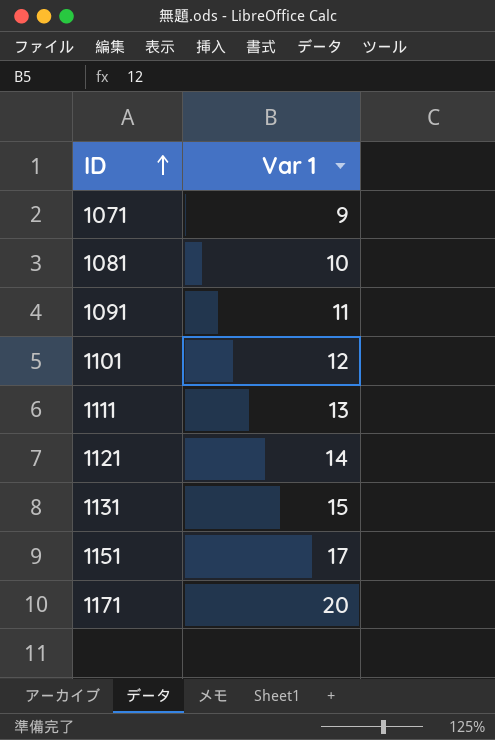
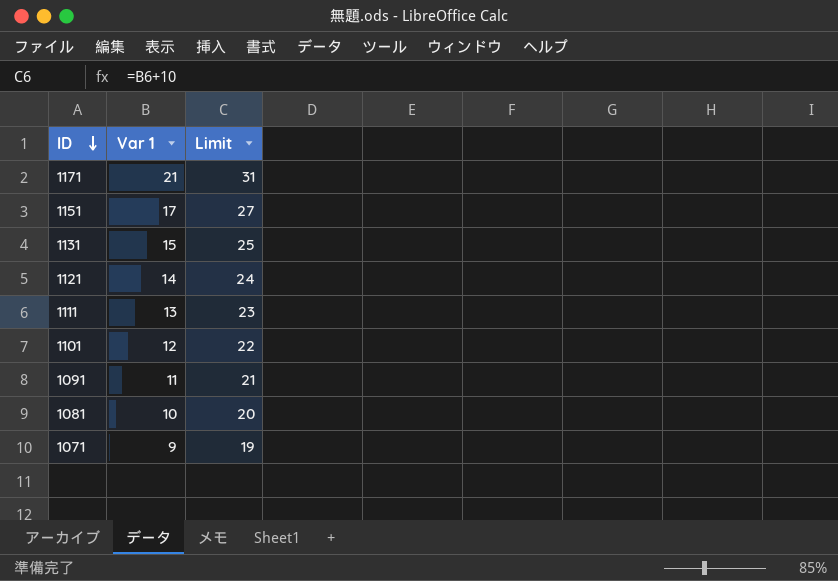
row order: ID ascending -> ID descending
column Limit | formula: none -> [Var 1] + 10
1171 | Var 1: 20 -> 21

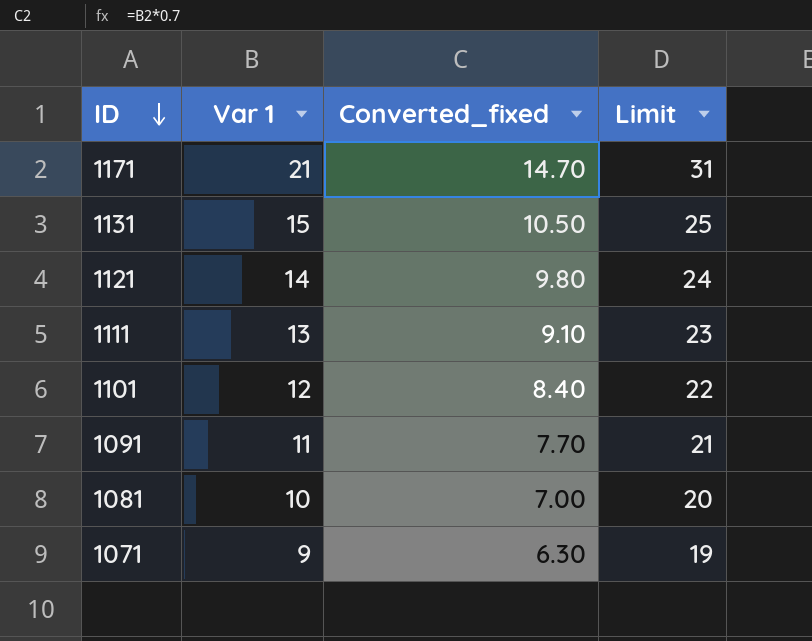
column Converted_fixed | formula: none -> [Var 1] * 0.7
row 1151: 17 | 27 -> none

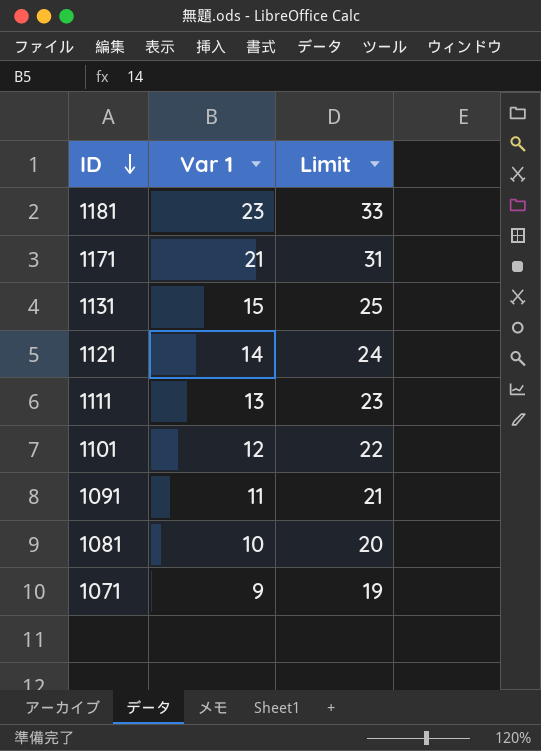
column Converted_fixed | formula: [Var 1] * 0.7 -> none
row 1181: none -> 23 | 33

